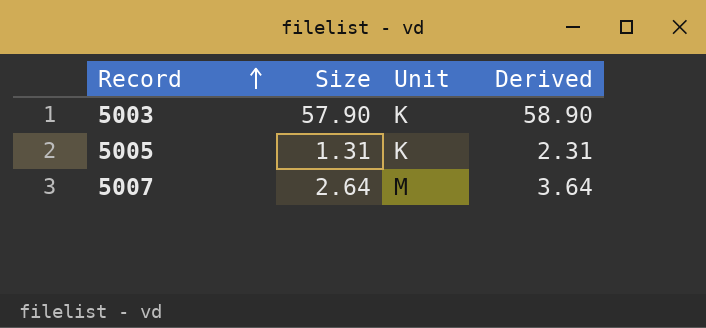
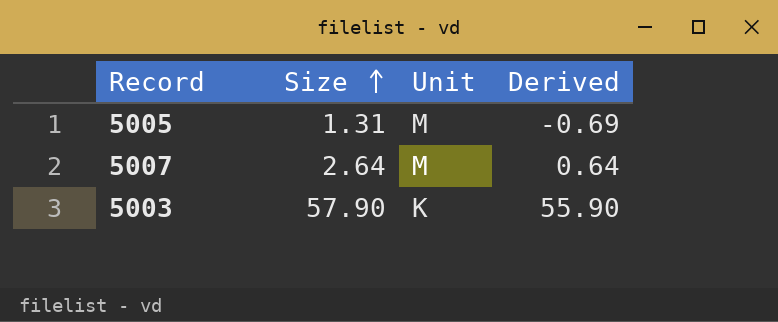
row order: Record ascending -> Size ascending
column Derived | formula: [Size] + 1 -> [Size] - 2
5005 | Unit: K -> M

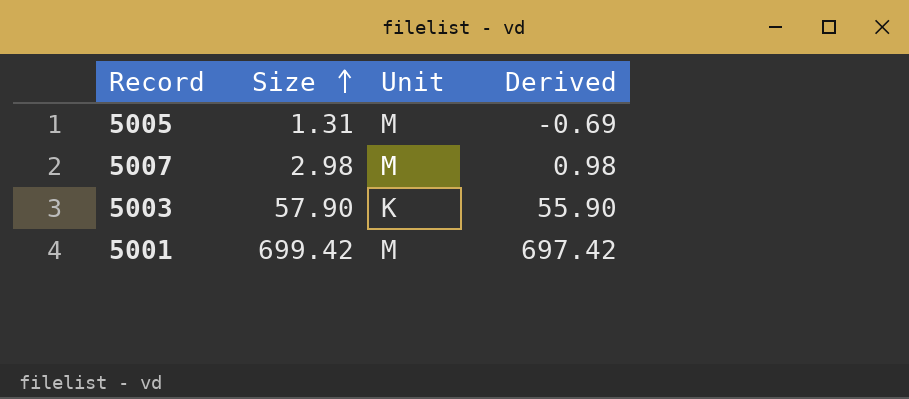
5007 | Size: 2.64 -> 2.98
5007 | Derived: 0.64 -> 0.98
row 5001: none -> 699.42 | M | 697.42

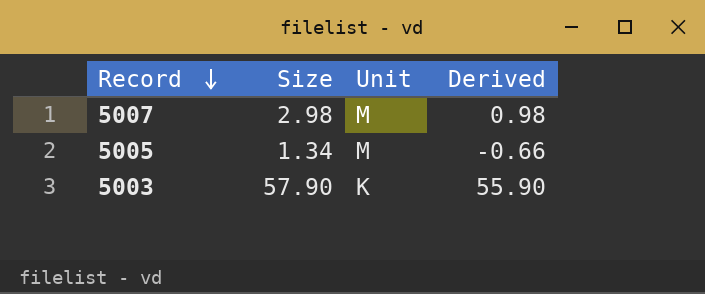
row order: Size ascending -> Record descending
row 5001: 699.42 | M | 697.42 -> none
5005 | Size: 1.31 -> 1.34
5005 | Derived: -0.69 -> -0.66

